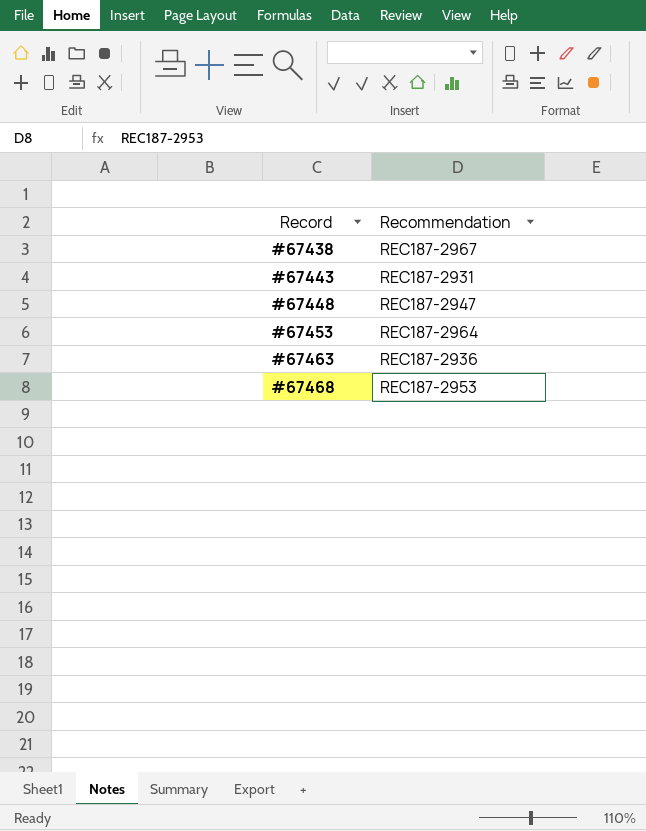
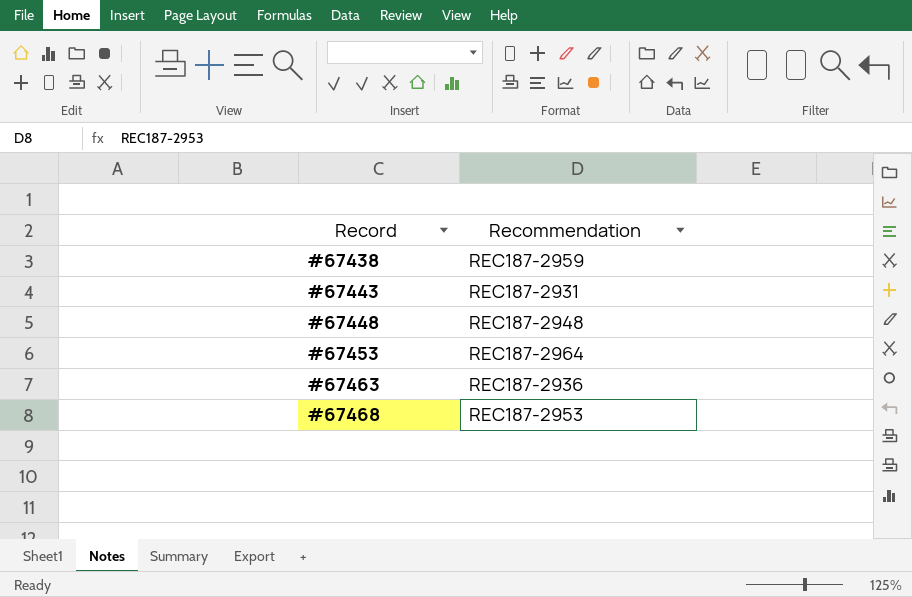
#67438 | Recommendation: REC187-2967 -> REC187-2959
#67448 | Recommendation: REC187-2947 -> REC187-2948

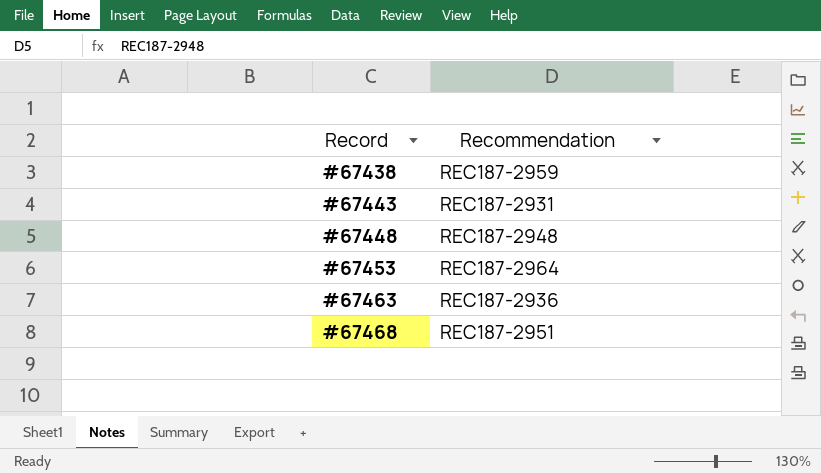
#67468 | Recommendation: REC187-2953 -> REC187-2951

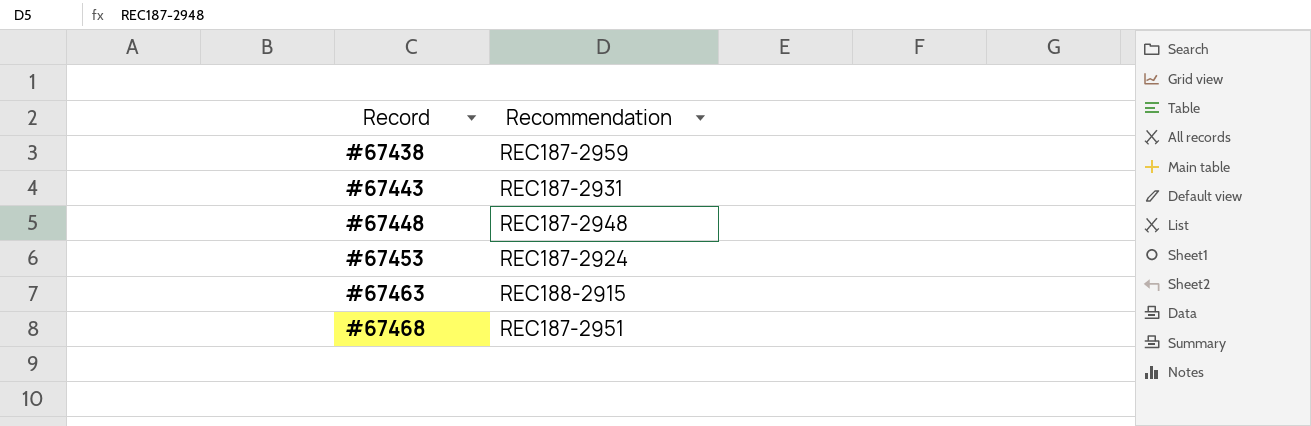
#67453 | Recommendation: REC187-2964 -> REC187-2924
#67463 | Recommendation: REC187-2936 -> REC188-2915

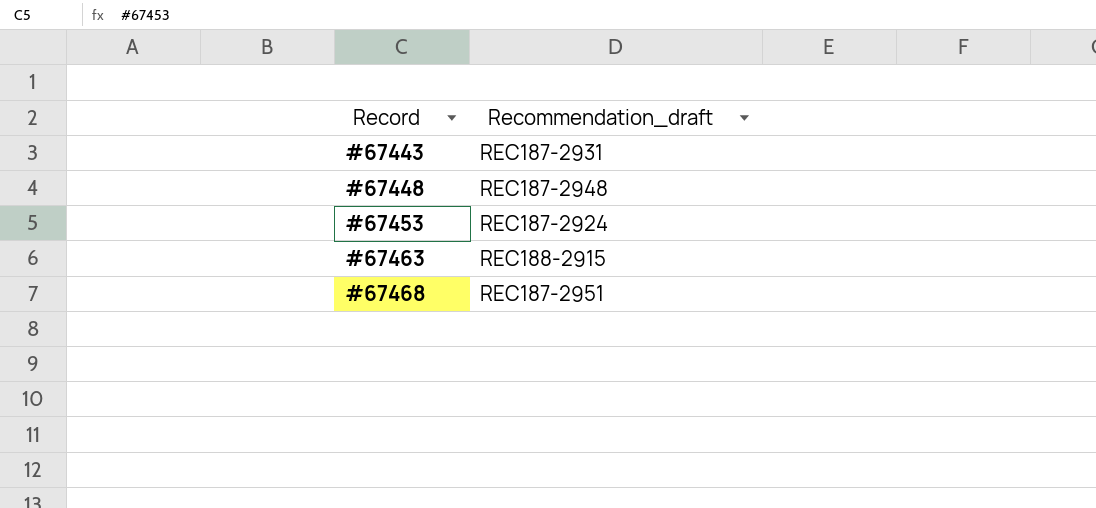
column name: Recommendation -> Recommendation_draft
row #67438: REC187-2959 -> none

